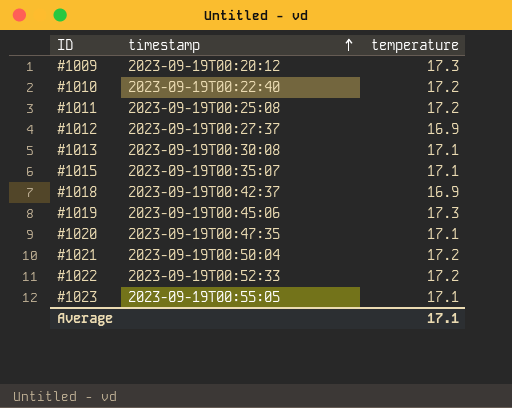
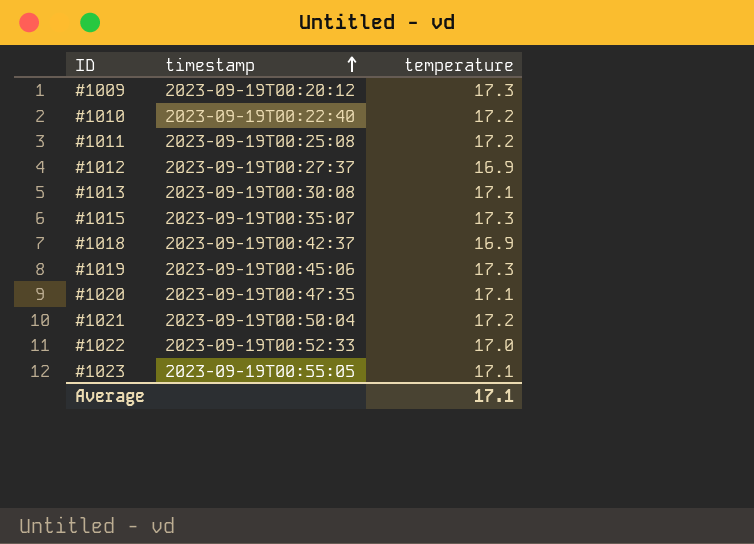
#1015 | temperature: 17.1 -> 17.3
#1022 | temperature: 17.2 -> 17.0

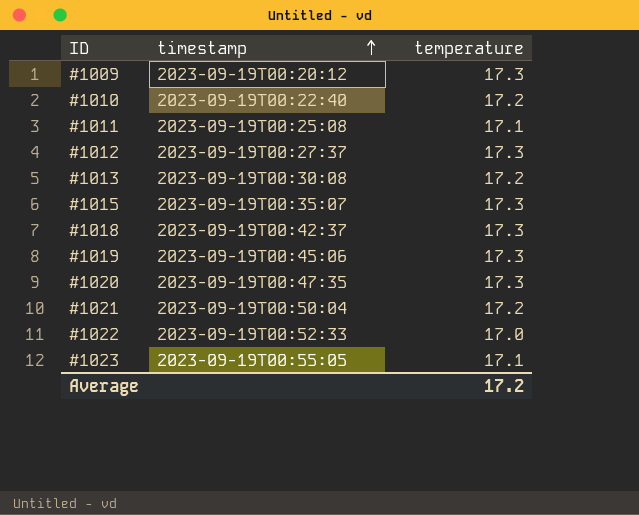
#1011 | temperature: 17.2 -> 17.1
#1012 | temperature: 16.9 -> 17.3
#1013 | temperature: 17.1 -> 17.2
#1018 | temperature: 16.9 -> 17.3
#1020 | temperature: 17.1 -> 17.3
Average | temperature: 17.1 -> 17.2

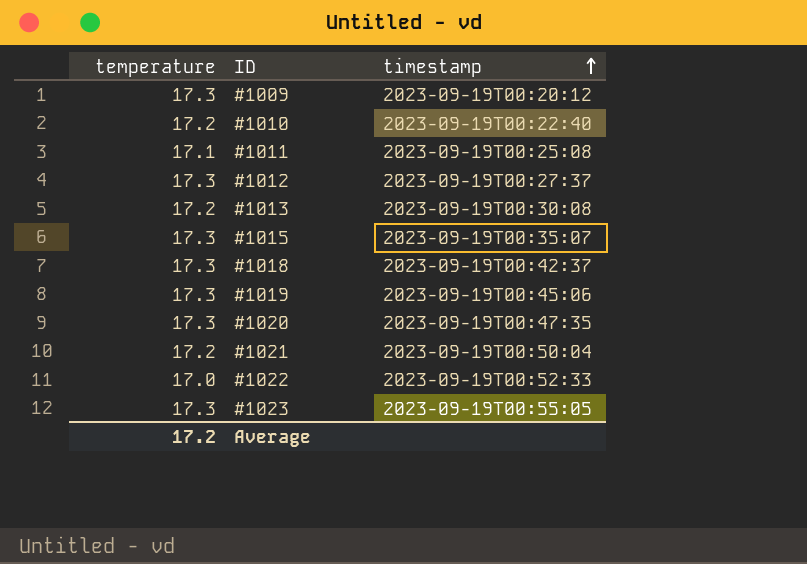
column temperature | position: 3 -> 1
#1023 | temperature: 17.1 -> 17.3

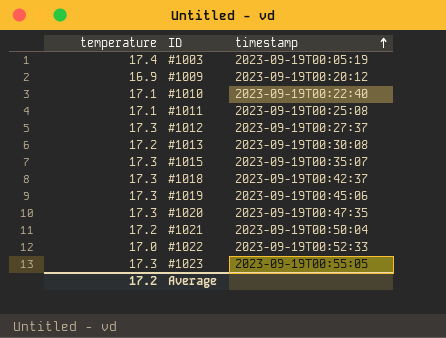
row #1003: none -> 17.4 | 2023-09-19T00:05:19
#1009 | temperature: 17.3 -> 16.9
#1010 | temperature: 17.2 -> 17.1

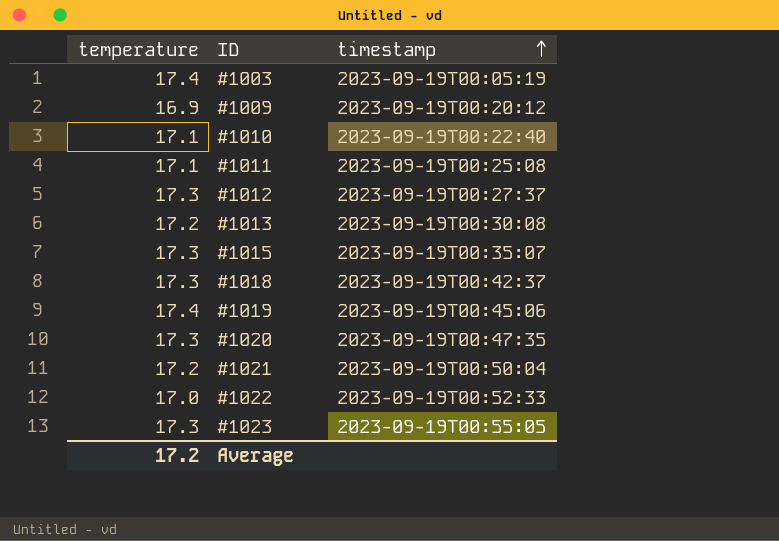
#1019 | temperature: 17.3 -> 17.4

